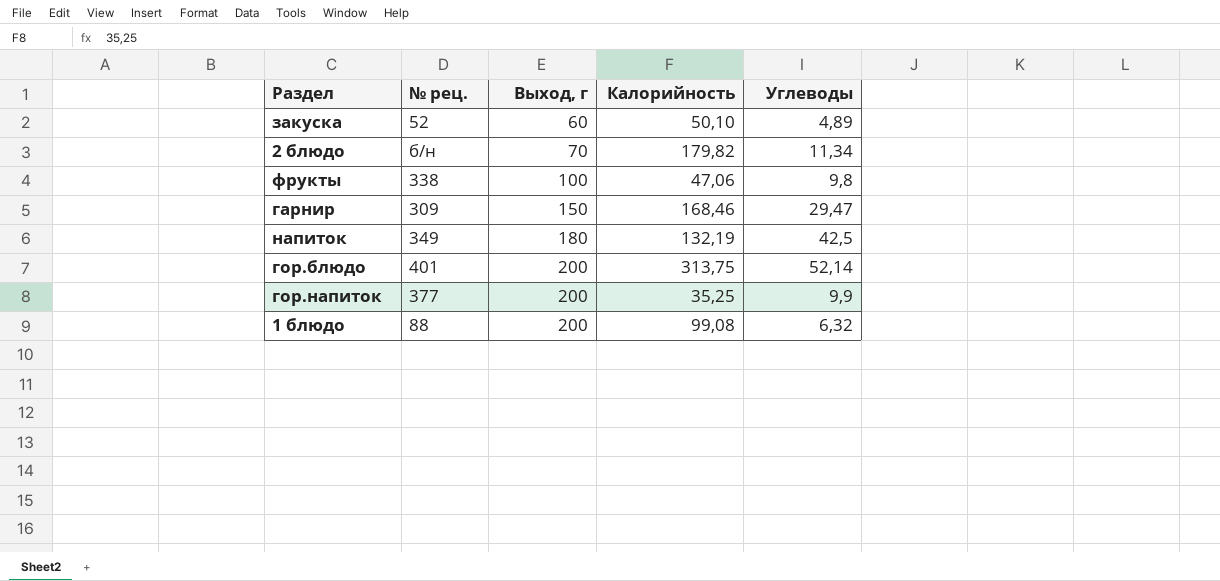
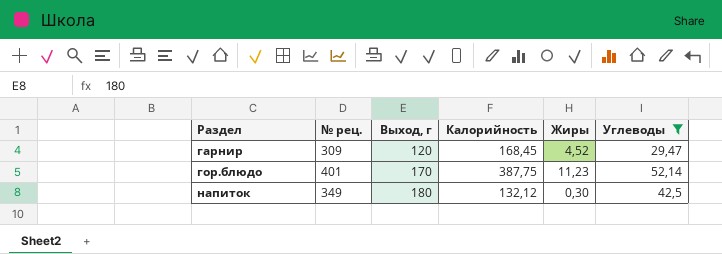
filter: none -> Углеводы >= 29,47
row order: Выход, г ascending -> Раздел ascending
column Жиры | position: none -> 5
гарнир | Выход, г: 150 -> 120
гарнир | Калорийность: 168,46 -> 168,45
гор.блюдо | Выход, г: 200 -> 170
гор.блюдо | Калорийность: 313,75 -> 387,75
напиток | Калорийность: 132,19 -> 132,12

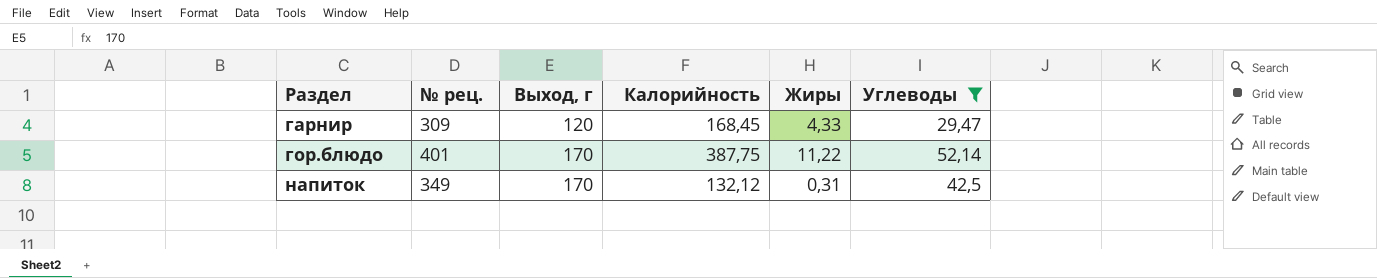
гарнир | Жиры: 4,52 -> 4,33
гор.блюдо | Жиры: 11,23 -> 11,22
напиток | Выход, г: 180 -> 170
напиток | Жиры: 0,30 -> 0,31

